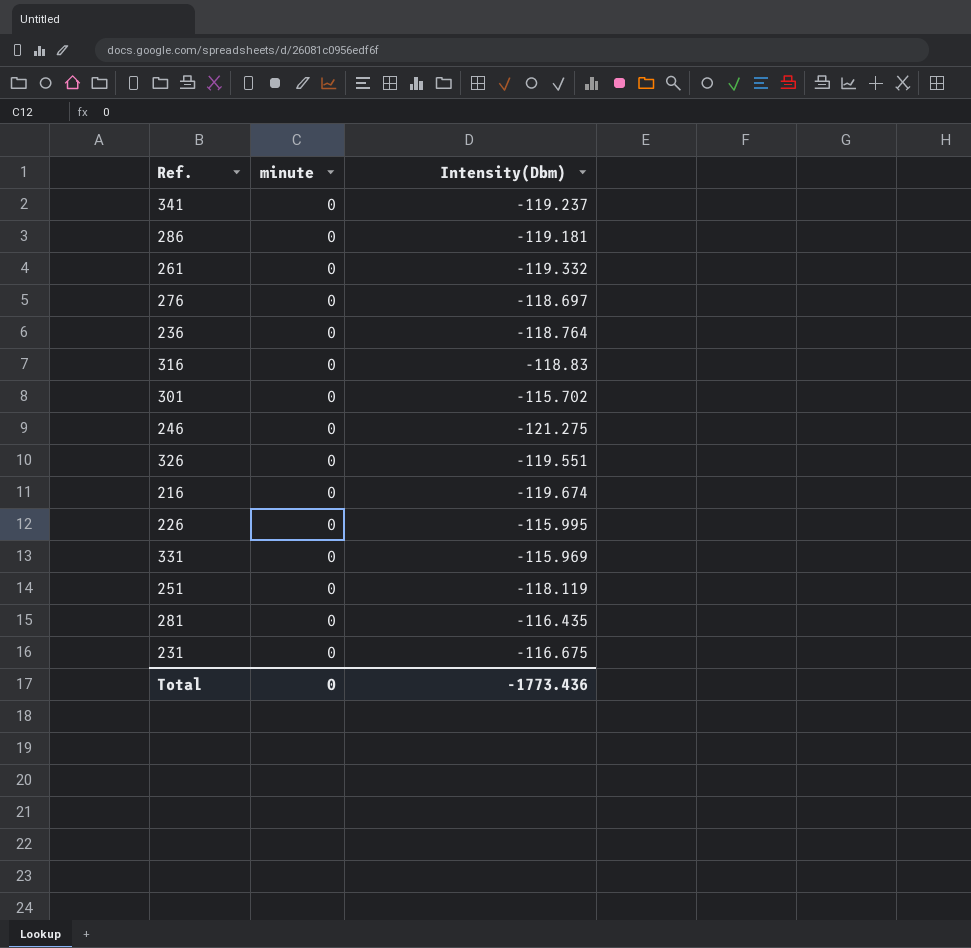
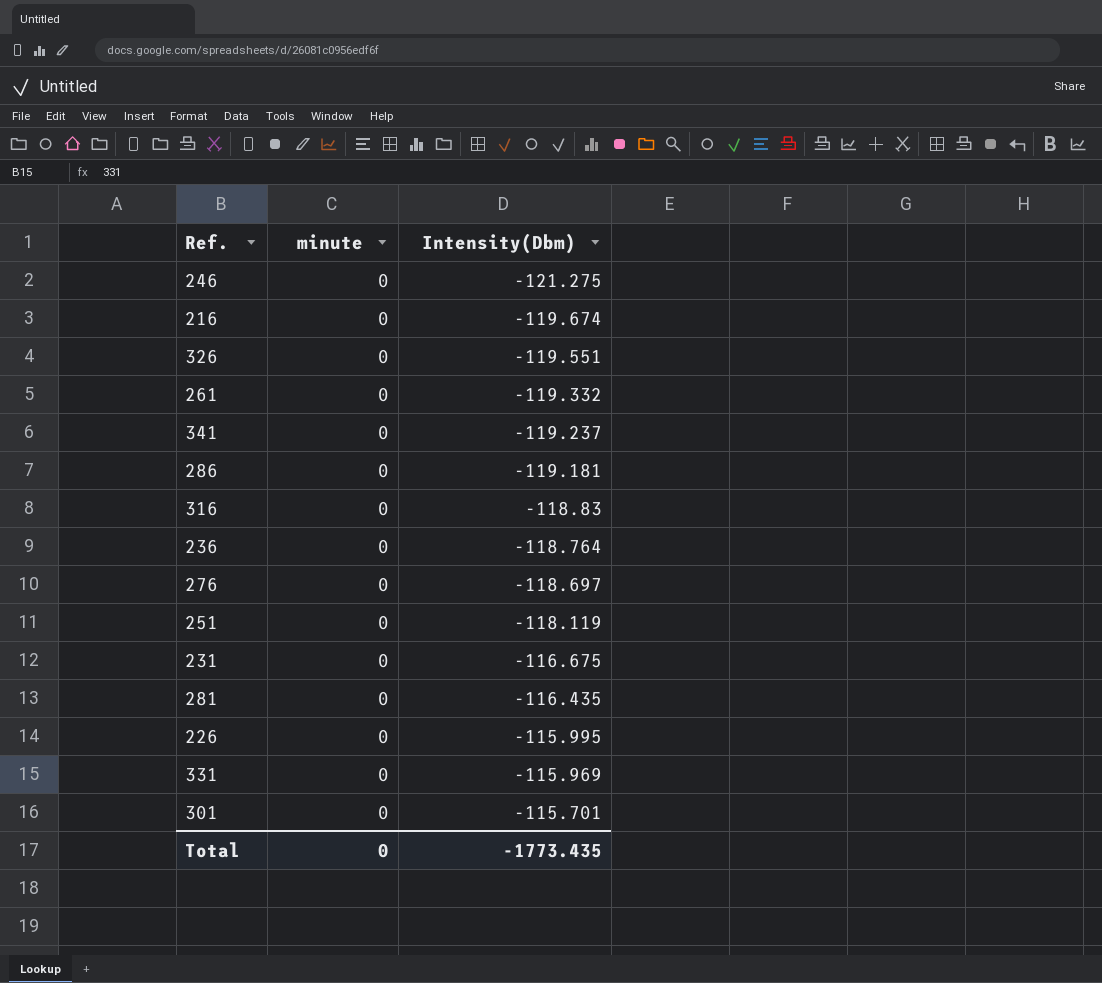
row order: none -> Intensity(Dbm) ascending
301 | Intensity(Dbm): -115.702 -> -115.701
Total | Intensity(Dbm): -1773.436 -> -1773.435

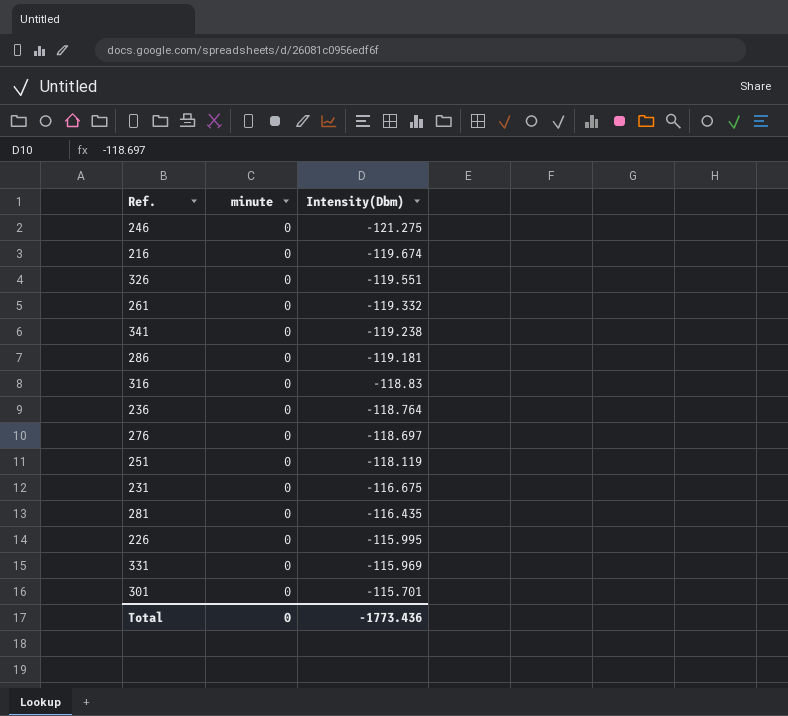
341 | Intensity(Dbm): -119.237 -> -119.238
Total | Intensity(Dbm): -1773.435 -> -1773.436

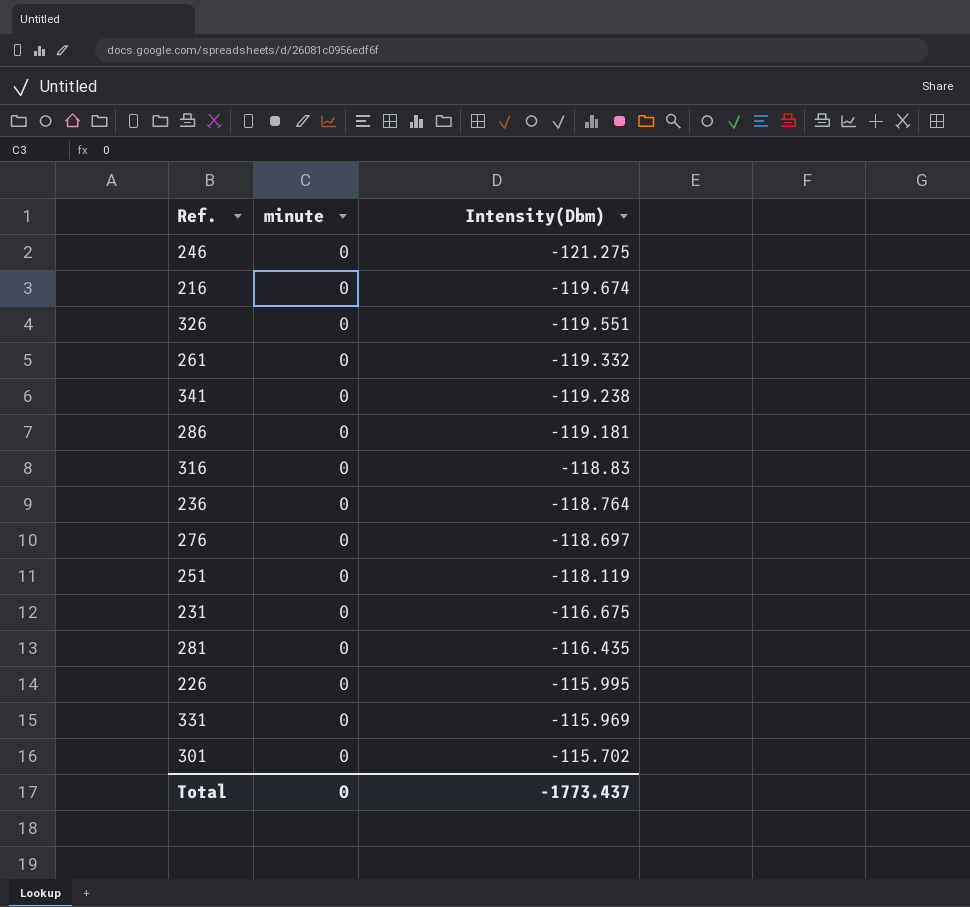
301 | Intensity(Dbm): -115.701 -> -115.702
Total | Intensity(Dbm): -1773.436 -> -1773.437

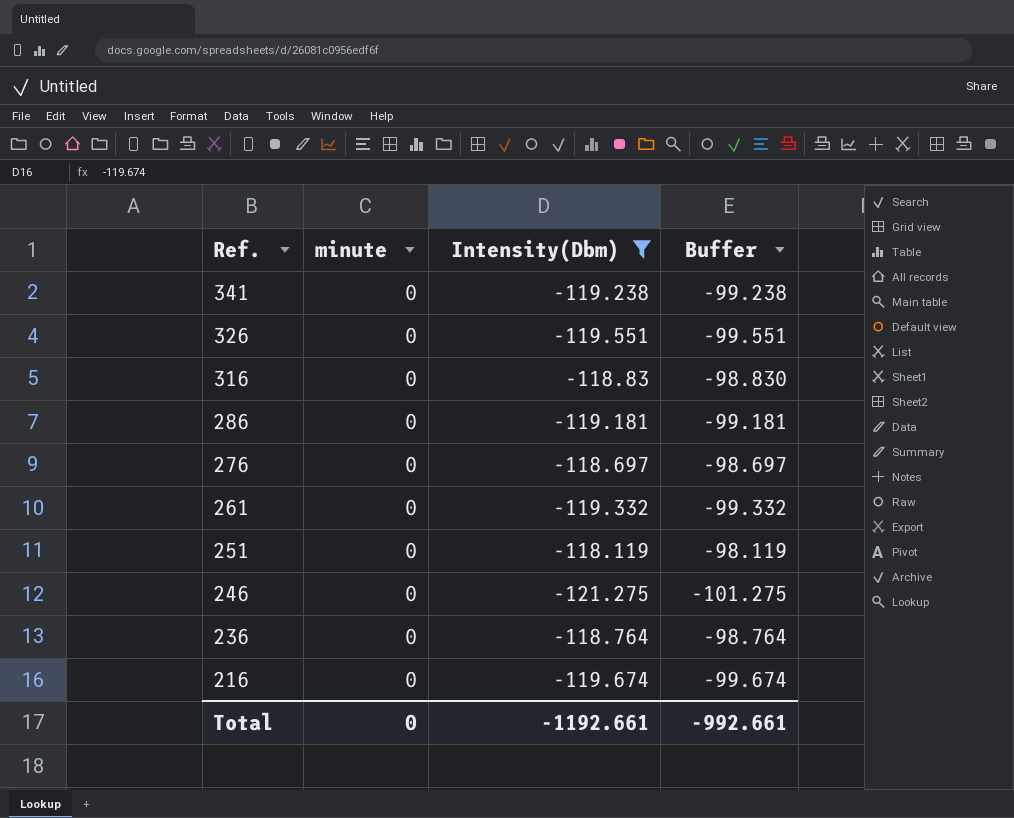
filter: none -> Intensity(Dbm) <= -118.119
row order: Intensity(Dbm) ascending -> Ref. descending
column Buffer | formula: none -> [Intensity(Dbm)] + 20
Total | Intensity(Dbm): -1773.437 -> -1192.661

